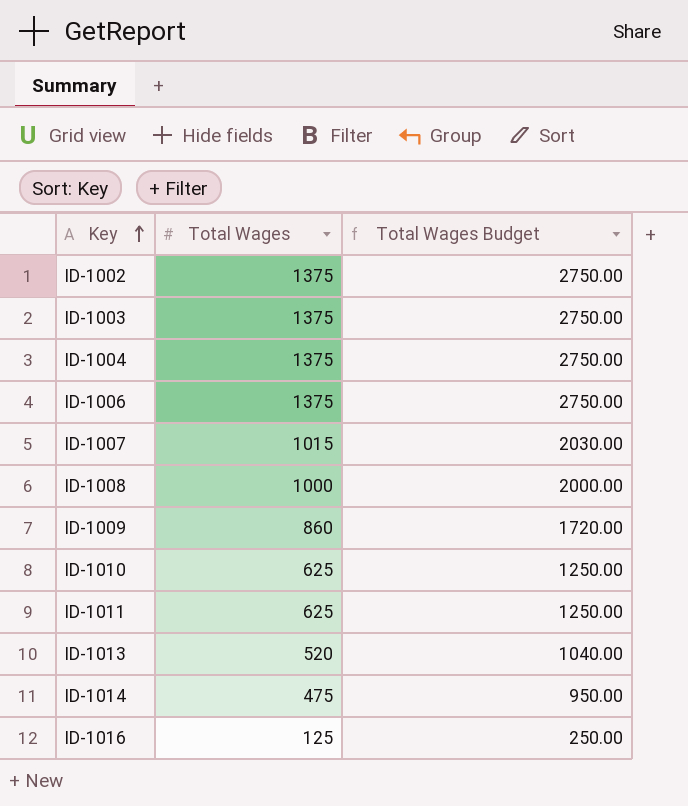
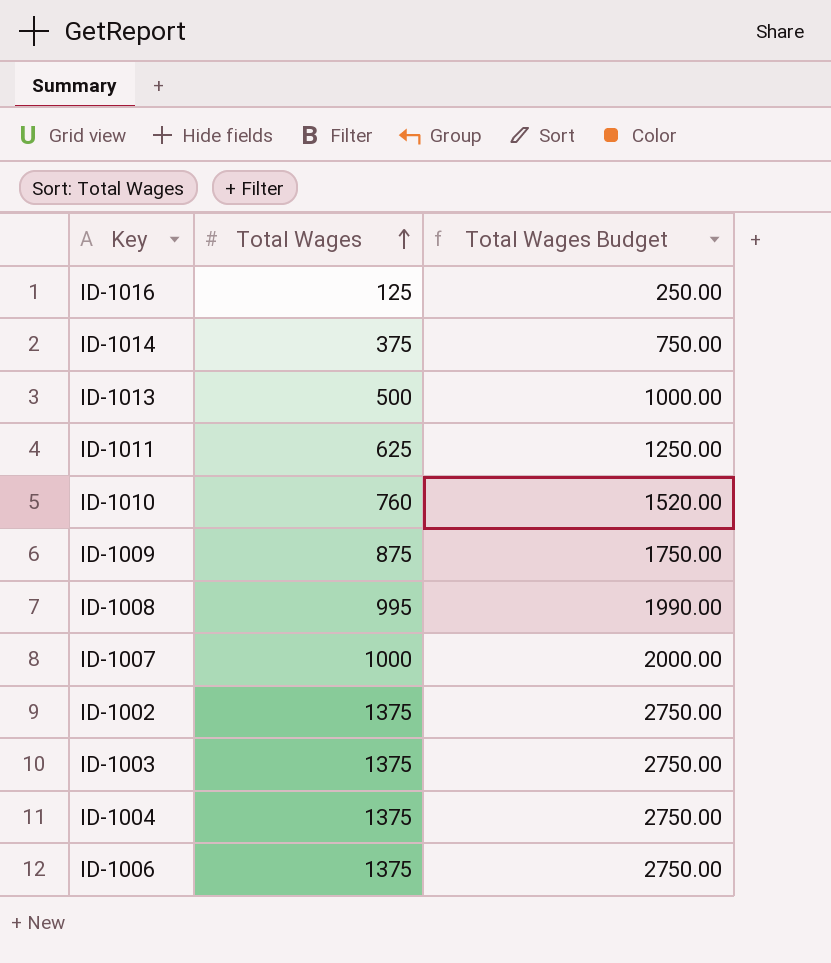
row order: Key ascending -> Total Wages ascending
ID-1014 | Total Wages: 475 -> 375
ID-1014 | Total Wages Budget: 950.00 -> 750.00
ID-1013 | Total Wages: 520 -> 500
ID-1013 | Total Wages Budget: 1040.00 -> 1000.00
ID-1010 | Total Wages: 625 -> 760
ID-1010 | Total Wages Budget: 1250.00 -> 1520.00
ID-1009 | Total Wages: 860 -> 875
ID-1009 | Total Wages Budget: 1720.00 -> 1750.00
ID-1008 | Total Wages: 1000 -> 995
ID-1008 | Total Wages Budget: 2000.00 -> 1990.00
ID-1007 | Total Wages: 1015 -> 1000
ID-1007 | Total Wages Budget: 2030.00 -> 2000.00

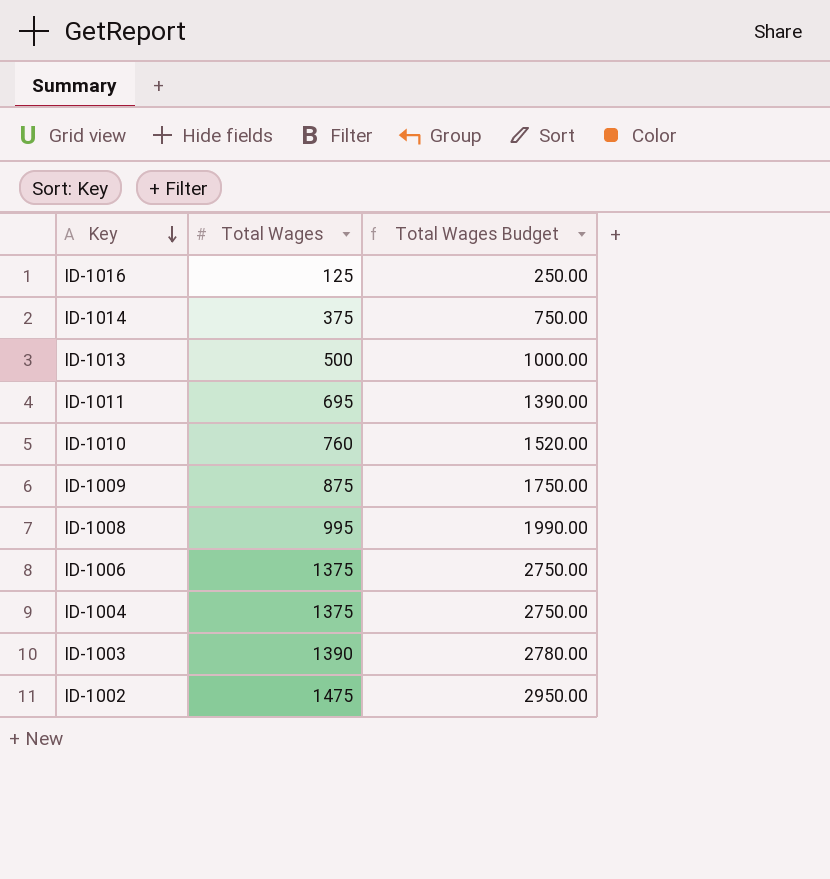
row order: Total Wages ascending -> Key descending
row ID-1007: 1000 | 2000.00 -> none
ID-1011 | Total Wages: 625 -> 695
ID-1011 | Total Wages Budget: 1250.00 -> 1390.00
ID-1003 | Total Wages: 1375 -> 1390
ID-1003 | Total Wages Budget: 2750.00 -> 2780.00
ID-1002 | Total Wages: 1375 -> 1475
ID-1002 | Total Wages Budget: 2750.00 -> 2950.00

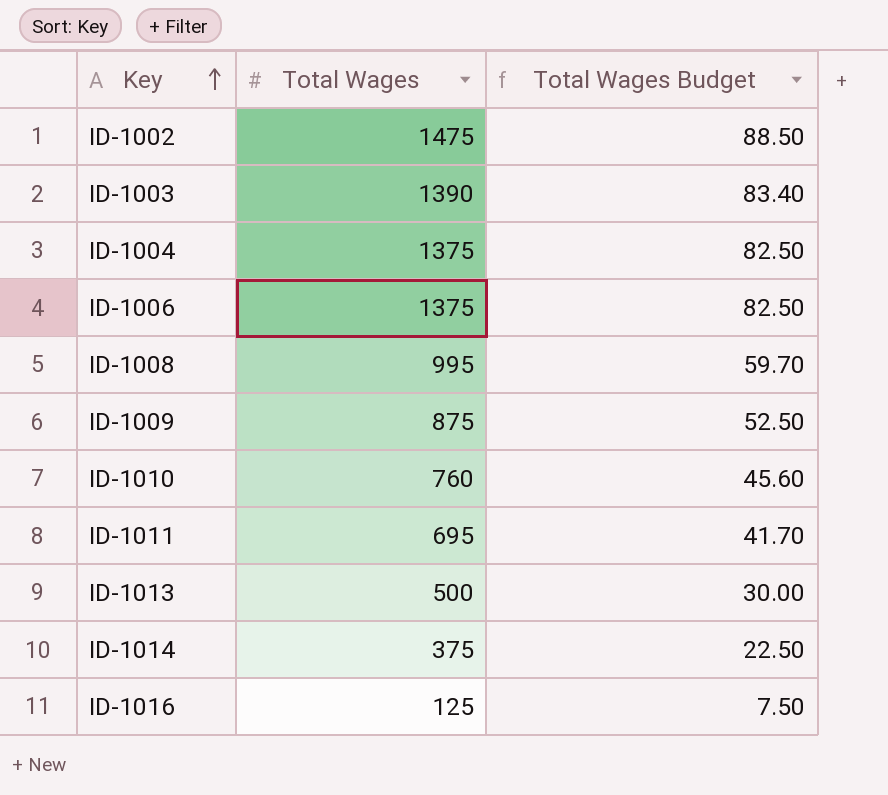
row order: Key descending -> Key ascending
column Total Wages Budget | formula: [Total Wages] * 2 -> [Total Wages] * 0.06

